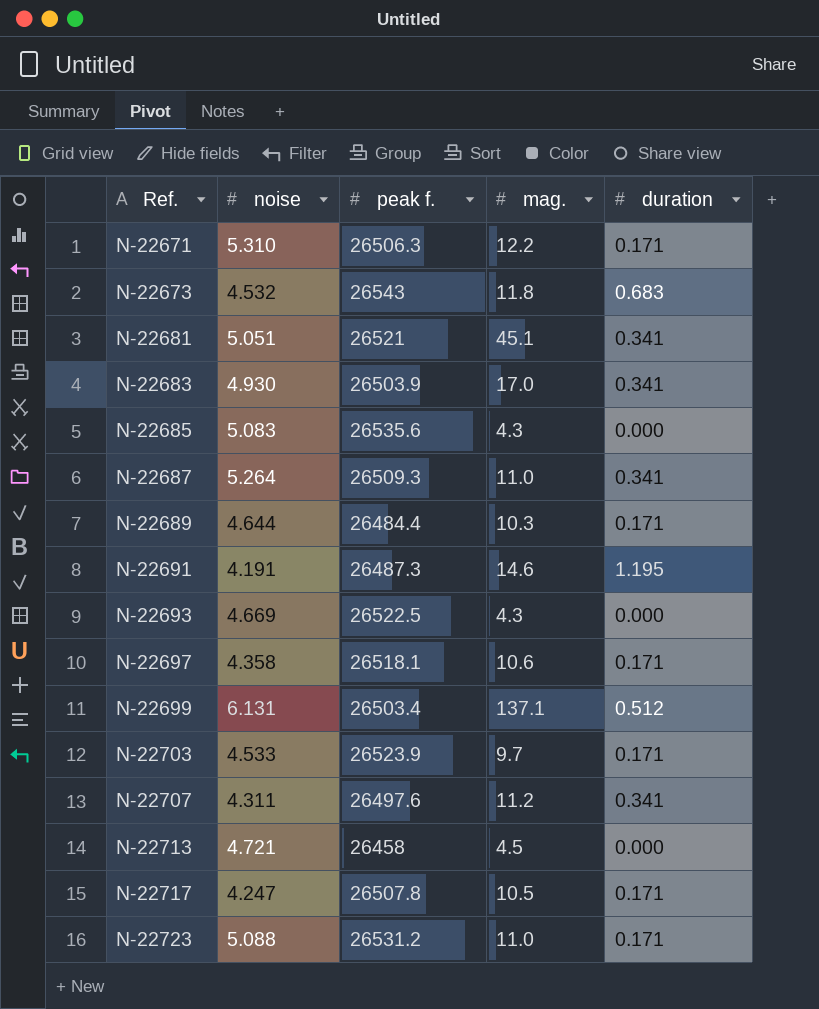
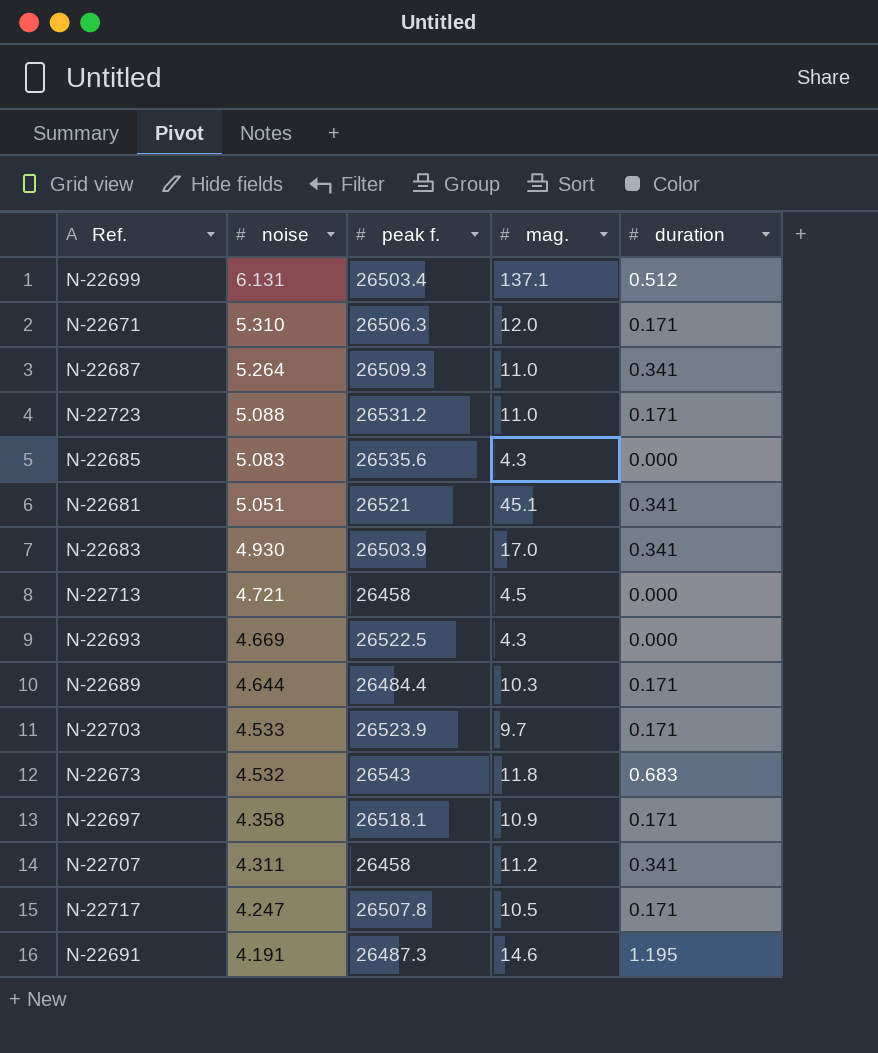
row order: Ref. ascending -> noise descending
N-22671 | mag.: 12.2 -> 12.0
N-22697 | mag.: 10.6 -> 10.9
N-22707 | peak f.: 26497.6 -> 26458

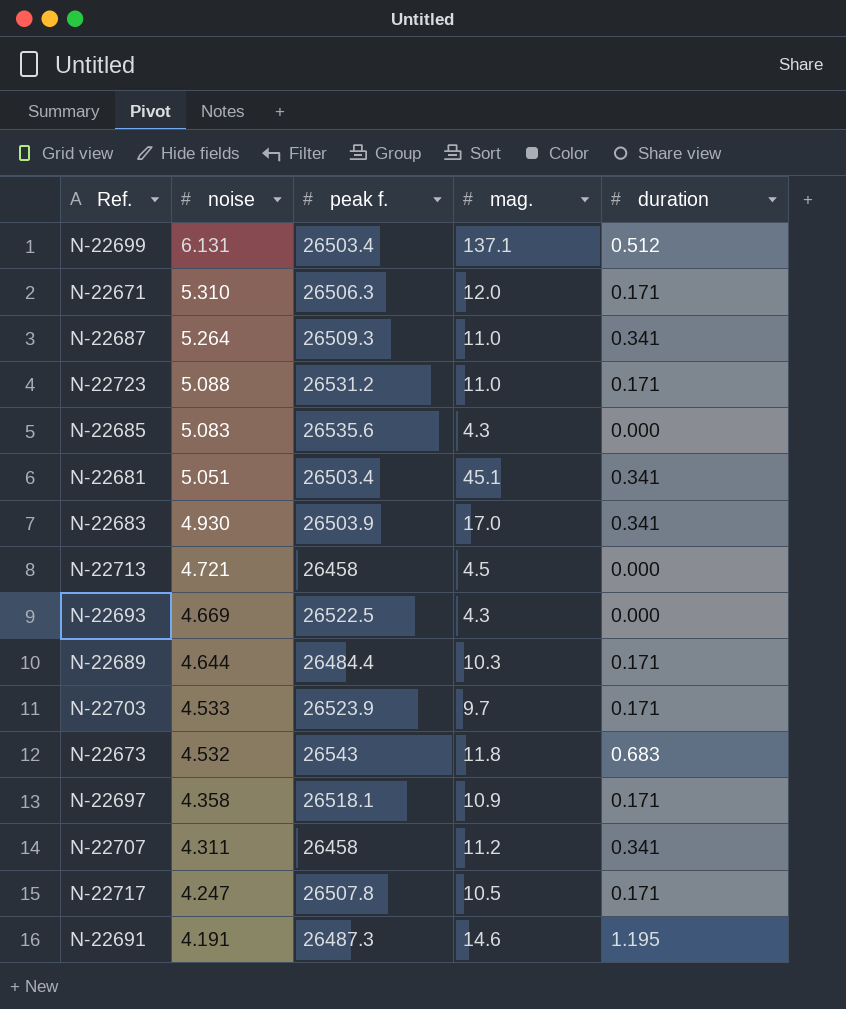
N-22681 | peak f.: 26521 -> 26503.4

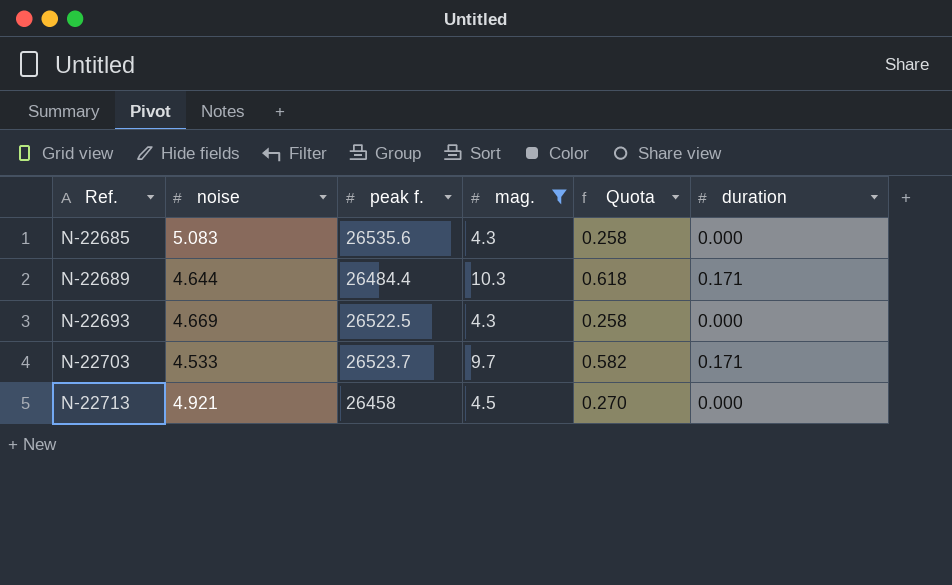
filter: none -> mag. <= 10.3
row order: noise descending -> Ref. ascending
column Quota | formula: none -> [mag.] * 0.06
N-22703 | peak f.: 26523.9 -> 26523.7
N-22713 | noise: 4.721 -> 4.921

